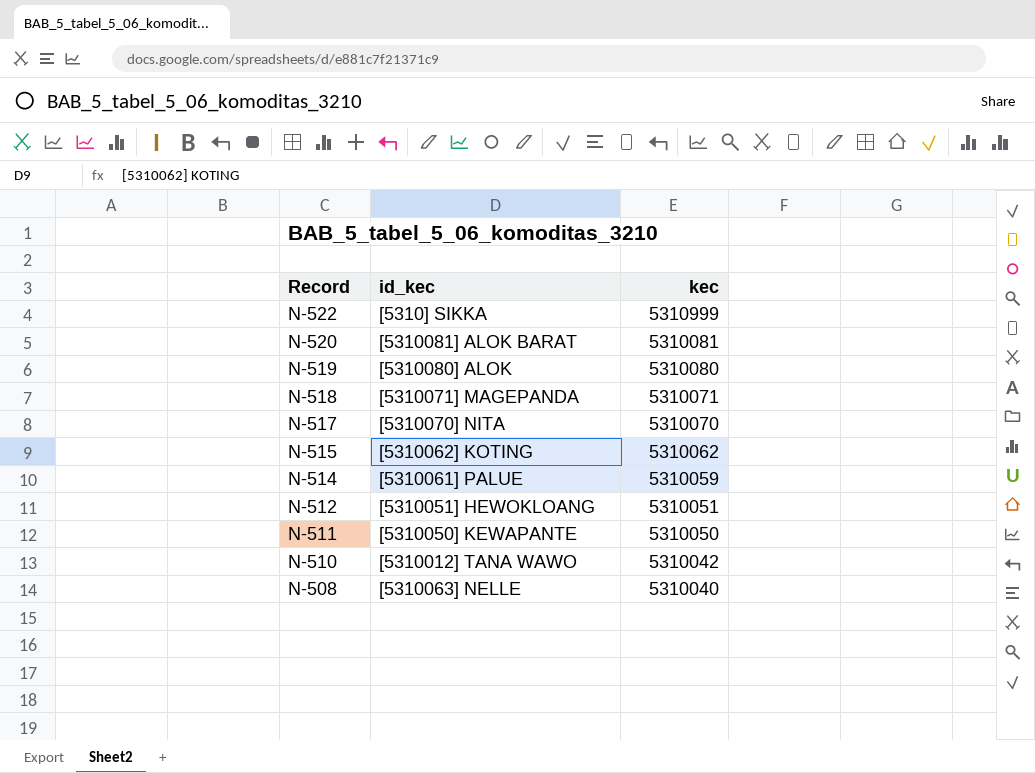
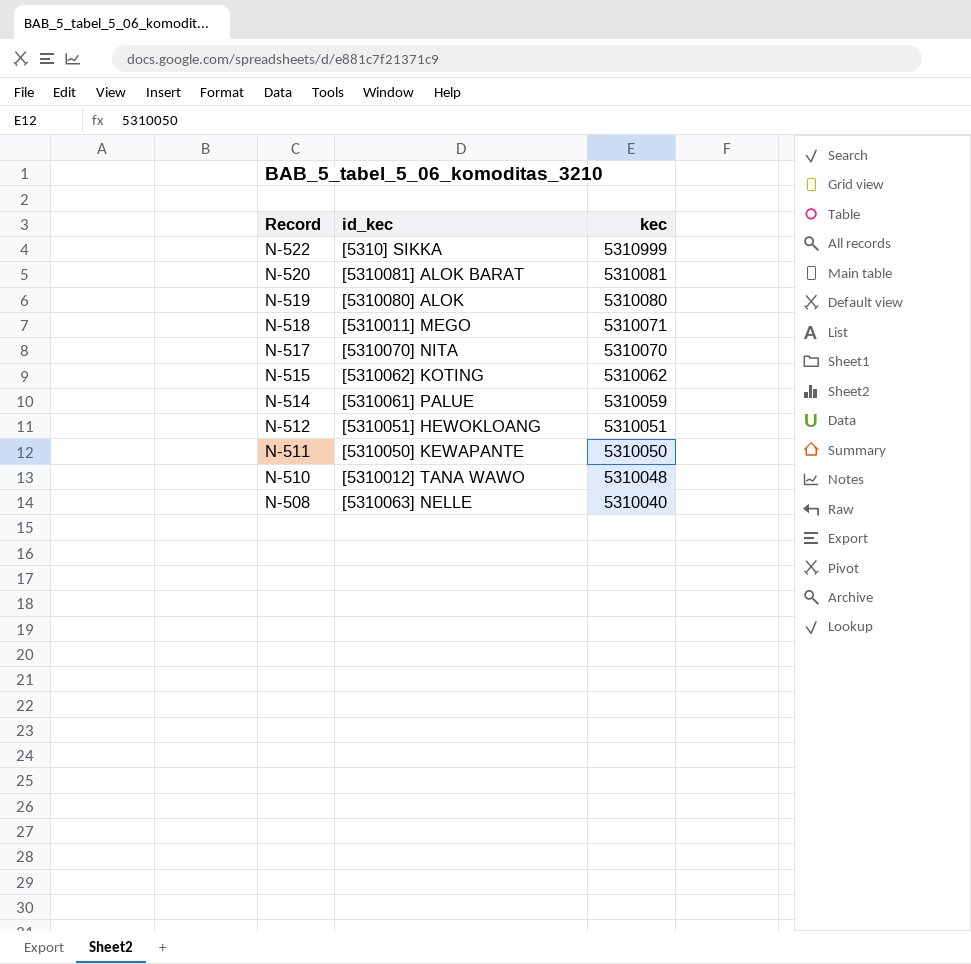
N-518 | id_kec: [5310071] MAGEPANDA -> [5310011] MEGO
N-510 | kec: 5310042 -> 5310048

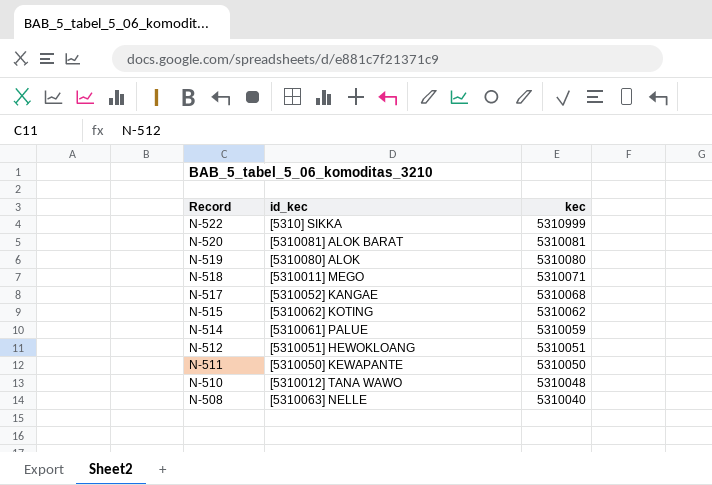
N-517 | id_kec: [5310070] NITA -> [5310052] KANGAE
N-517 | kec: 5310070 -> 5310068

